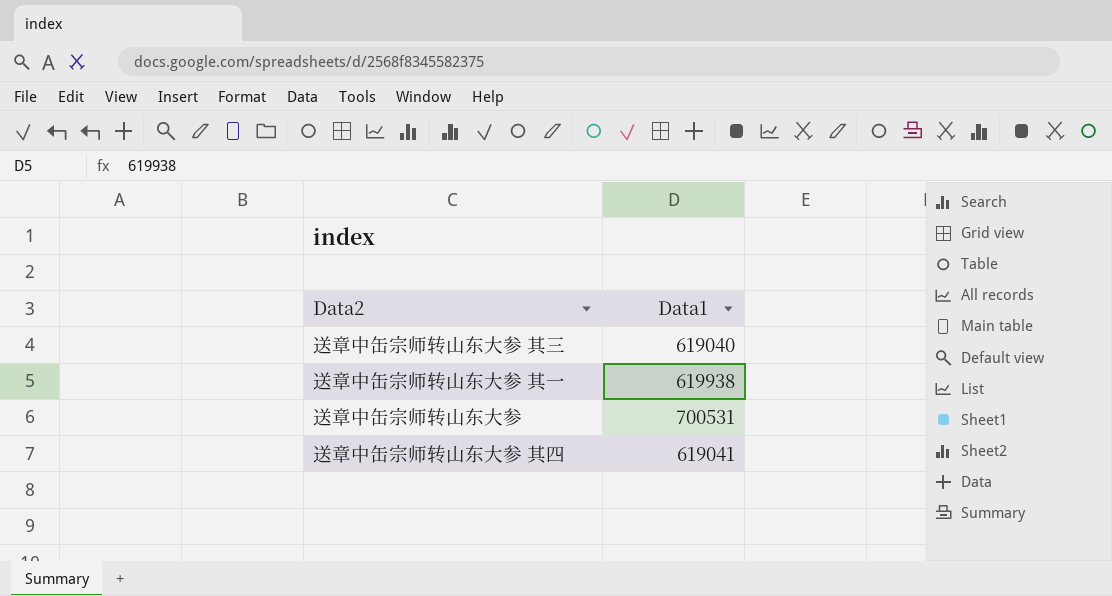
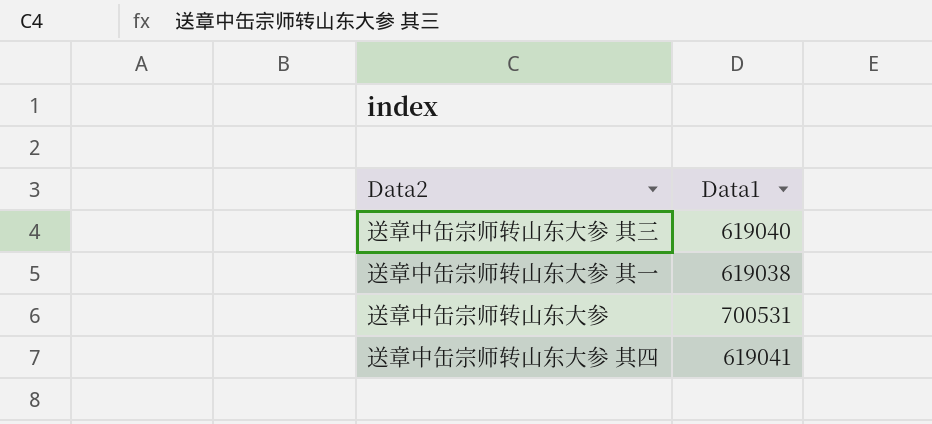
送章中缶宗师转山东大参 其一 | Data1: 619938 -> 619038

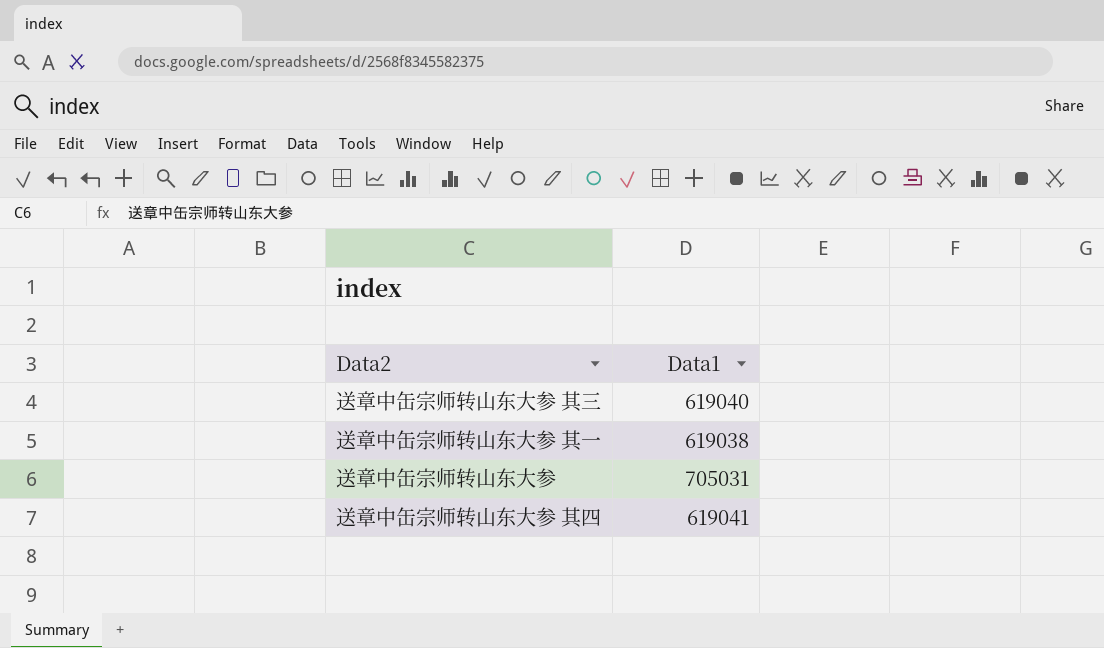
送章中缶宗师转山东大参 | Data1: 700531 -> 705031

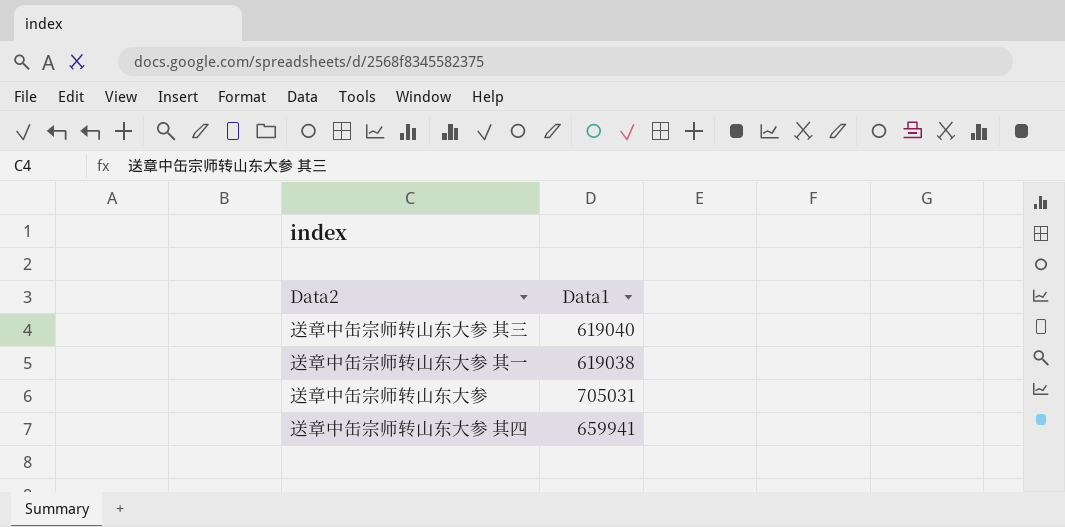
送章中缶宗师转山东大参 其四 | Data1: 619041 -> 659941

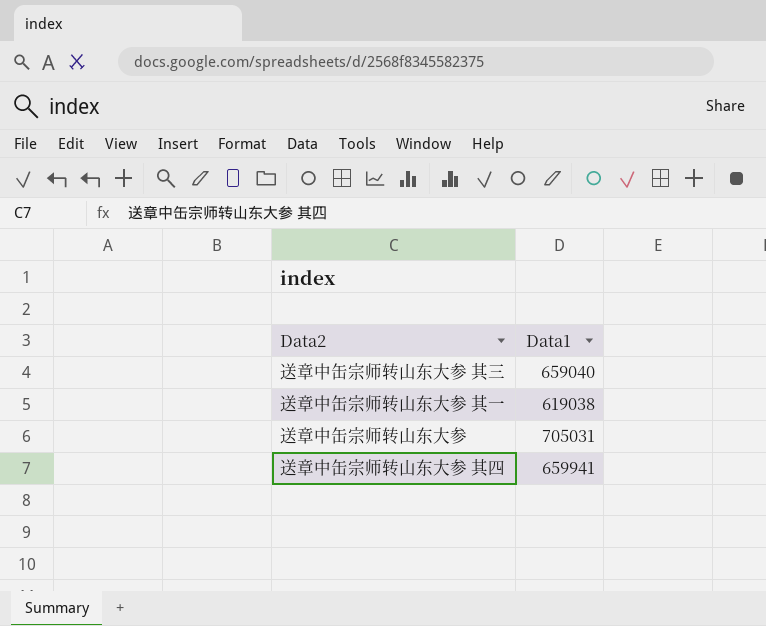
送章中缶宗师转山东大参 其三 | Data1: 619040 -> 659040

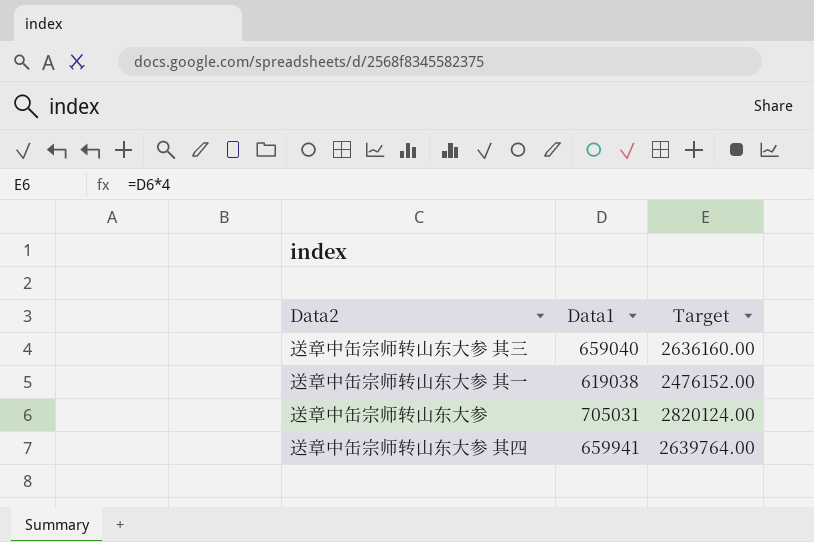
column Target | formula: none -> [Data1] * 4

